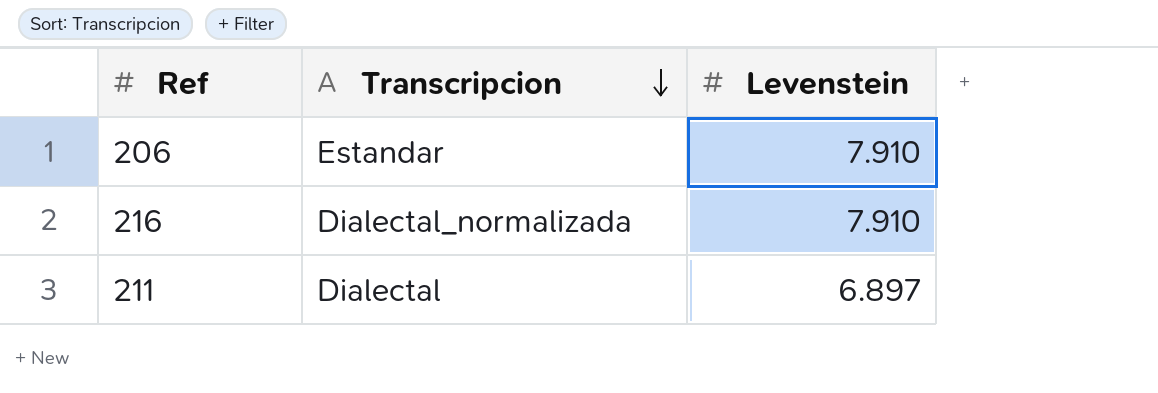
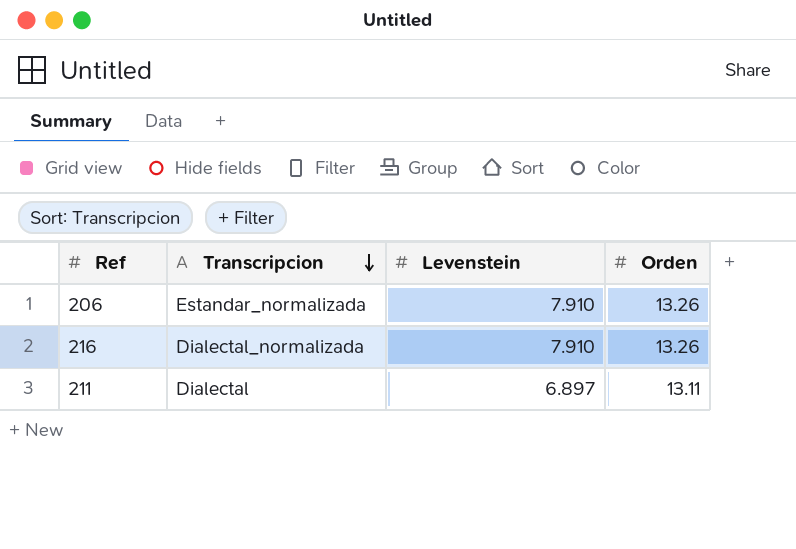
column Orden | position: none -> 4
206 | Transcripcion: Estandar -> Estandar_normalizada

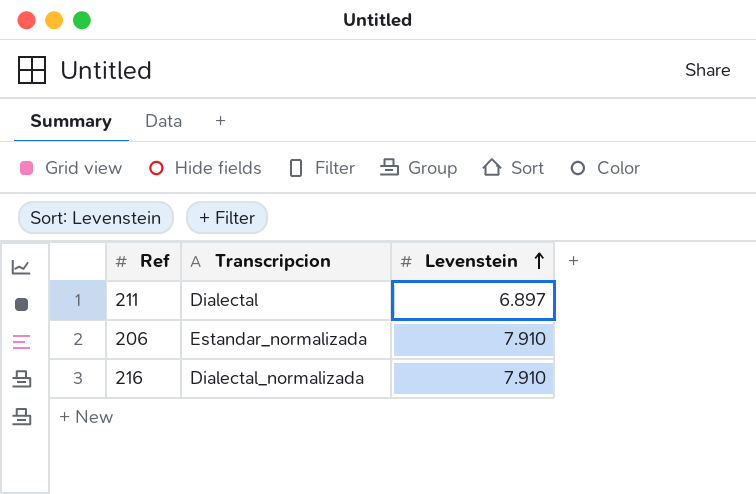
row order: Transcripcion descending -> Levenstein ascending
column Orden | position: 4 -> none

